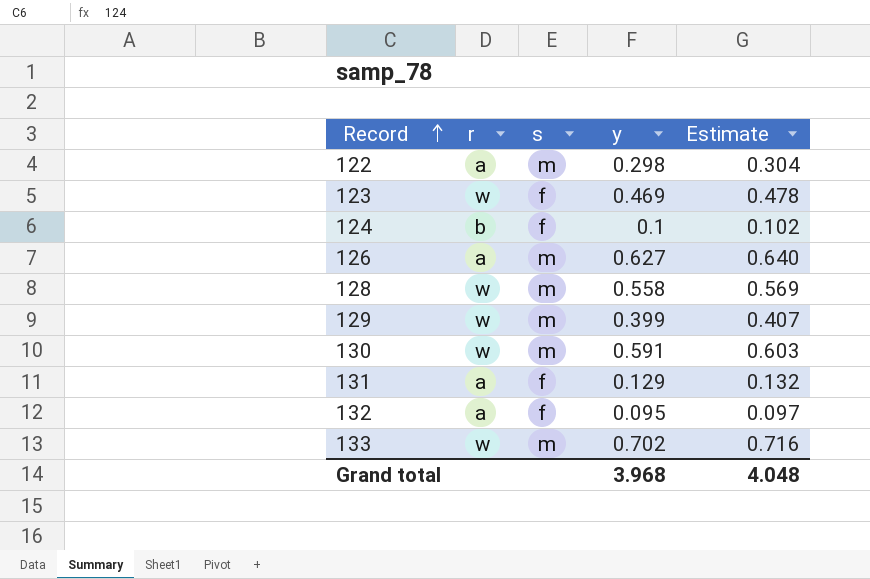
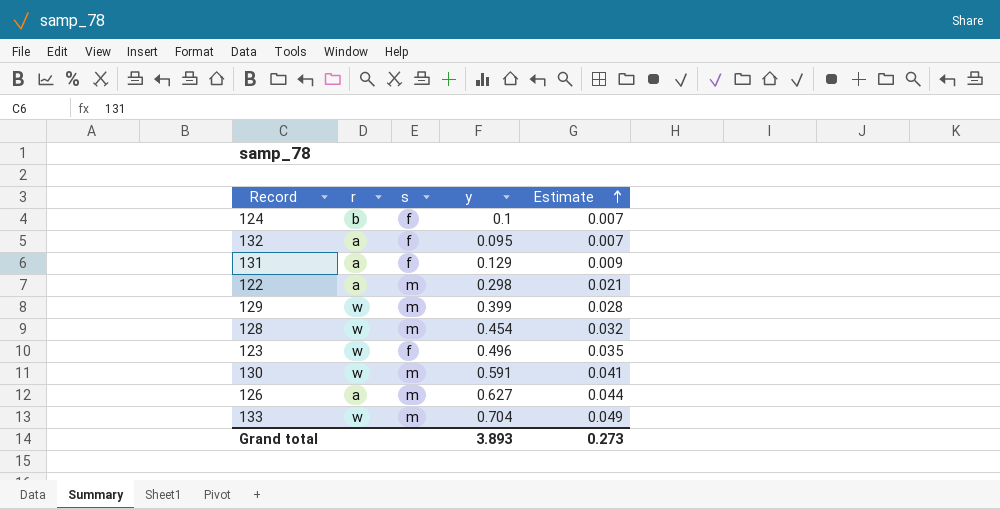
row order: Record ascending -> Estimate ascending
column Estimate | formula: [y] * 1.02 -> [y] * 0.07
128 | y: 0.558 -> 0.454
123 | y: 0.469 -> 0.496
133 | y: 0.702 -> 0.704
Grand total | y: 3.968 -> 3.893
Grand total | Estimate: 4.048 -> 0.273

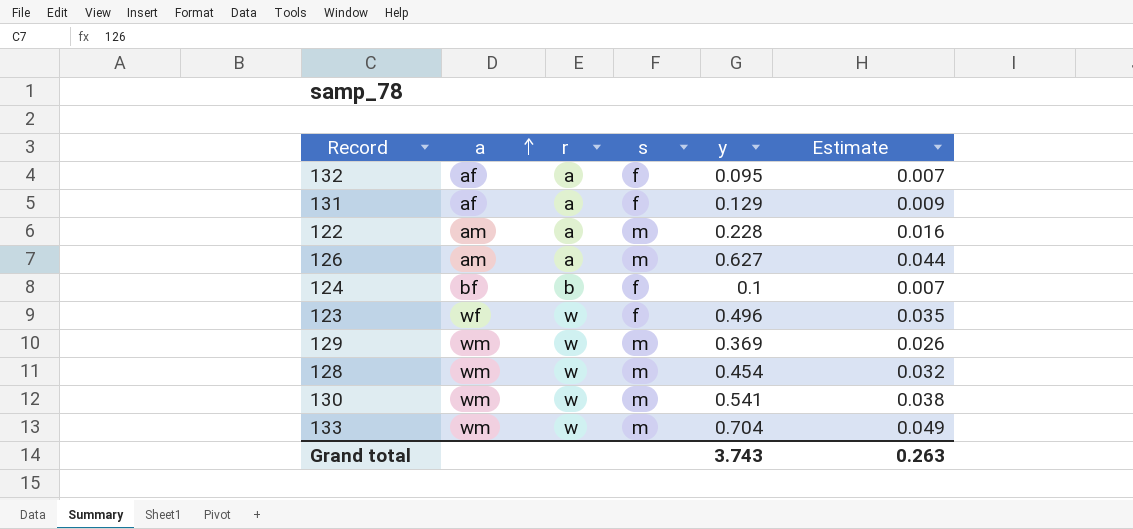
row order: Estimate ascending -> a ascending
column a | position: none -> 2
122 | y: 0.298 -> 0.228
122 | Estimate: 0.021 -> 0.016
129 | y: 0.399 -> 0.369
129 | Estimate: 0.028 -> 0.026
130 | y: 0.591 -> 0.541
130 | Estimate: 0.041 -> 0.038
Grand total | y: 3.893 -> 3.743
Grand total | Estimate: 0.273 -> 0.263

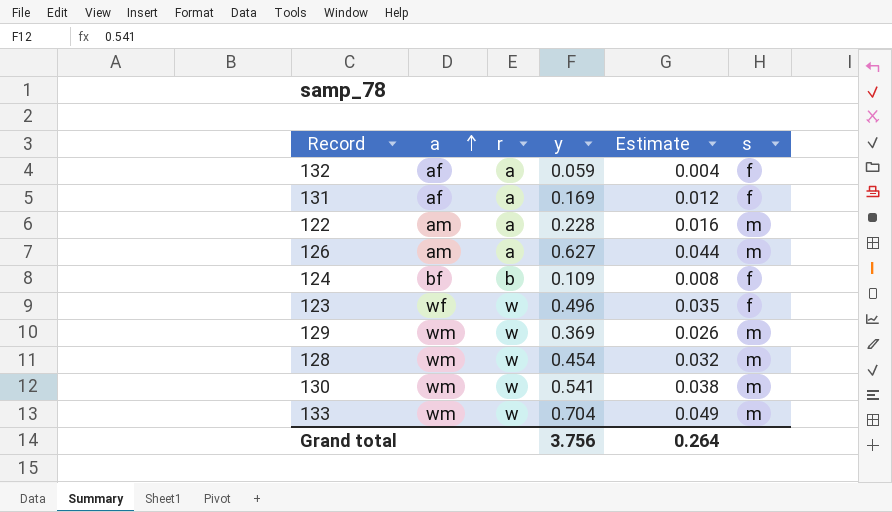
column s | position: 4 -> 6
132 | y: 0.095 -> 0.059
132 | Estimate: 0.007 -> 0.004
131 | y: 0.129 -> 0.169
131 | Estimate: 0.009 -> 0.012
124 | y: 0.1 -> 0.109
124 | Estimate: 0.007 -> 0.008
Grand total | y: 3.743 -> 3.756
Grand total | Estimate: 0.263 -> 0.264

